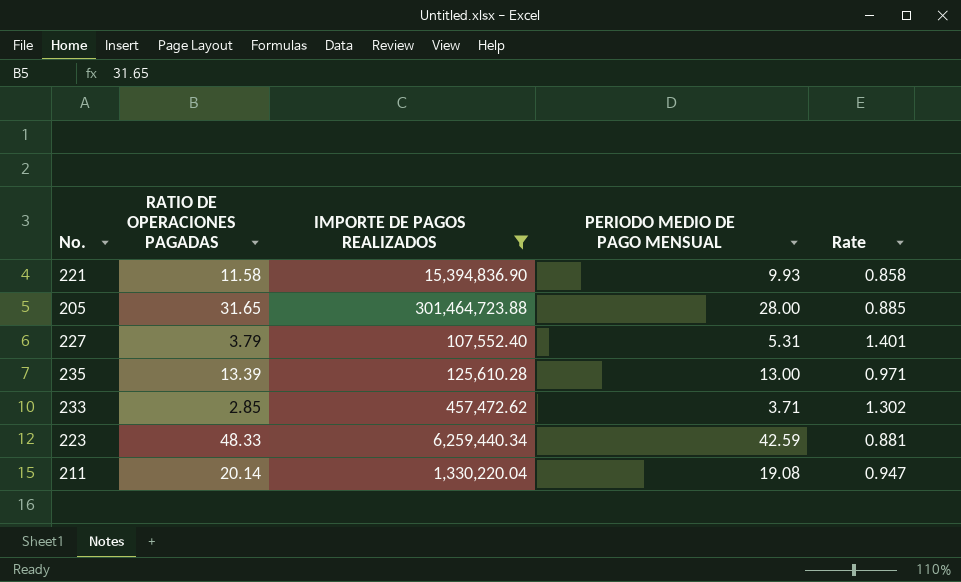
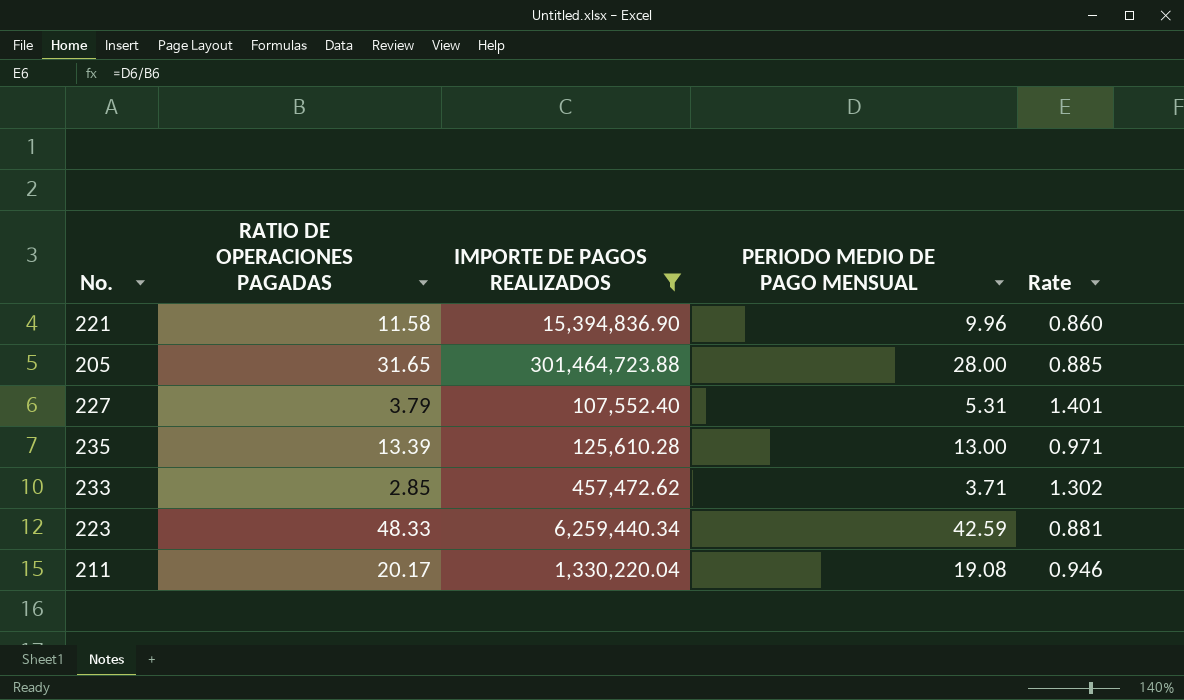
221 | PERIODO MEDIO DE PAGO MENSUAL: 9.93 -> 9.96
221 | Rate: 0.858 -> 0.860
211 | RATIO DE OPERACIONES PAGADAS: 20.14 -> 20.17
211 | Rate: 0.947 -> 0.946

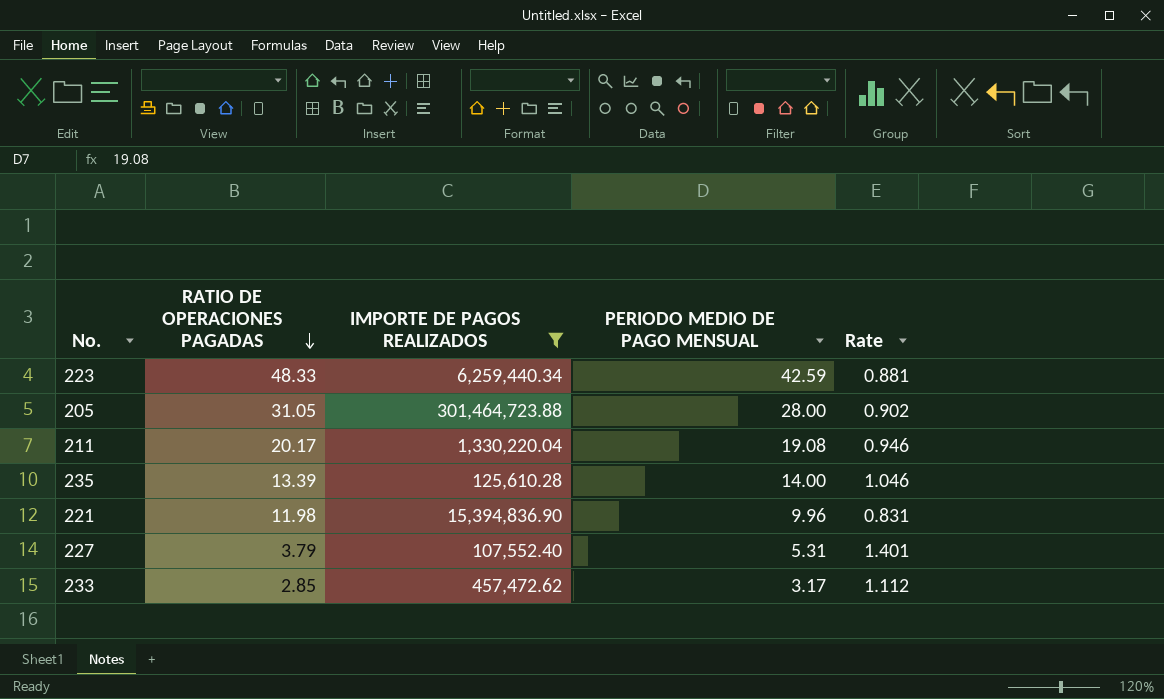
row order: none -> RATIO DE OPERACIONES PAGADAS descending
205 | RATIO DE OPERACIONES PAGADAS: 31.65 -> 31.05
205 | Rate: 0.885 -> 0.902
235 | PERIODO MEDIO DE PAGO MENSUAL: 13.00 -> 14.00
235 | Rate: 0.971 -> 1.046
221 | RATIO DE OPERACIONES PAGADAS: 11.58 -> 11.98
221 | Rate: 0.860 -> 0.831
233 | PERIODO MEDIO DE PAGO MENSUAL: 3.71 -> 3.17
233 | Rate: 1.302 -> 1.112

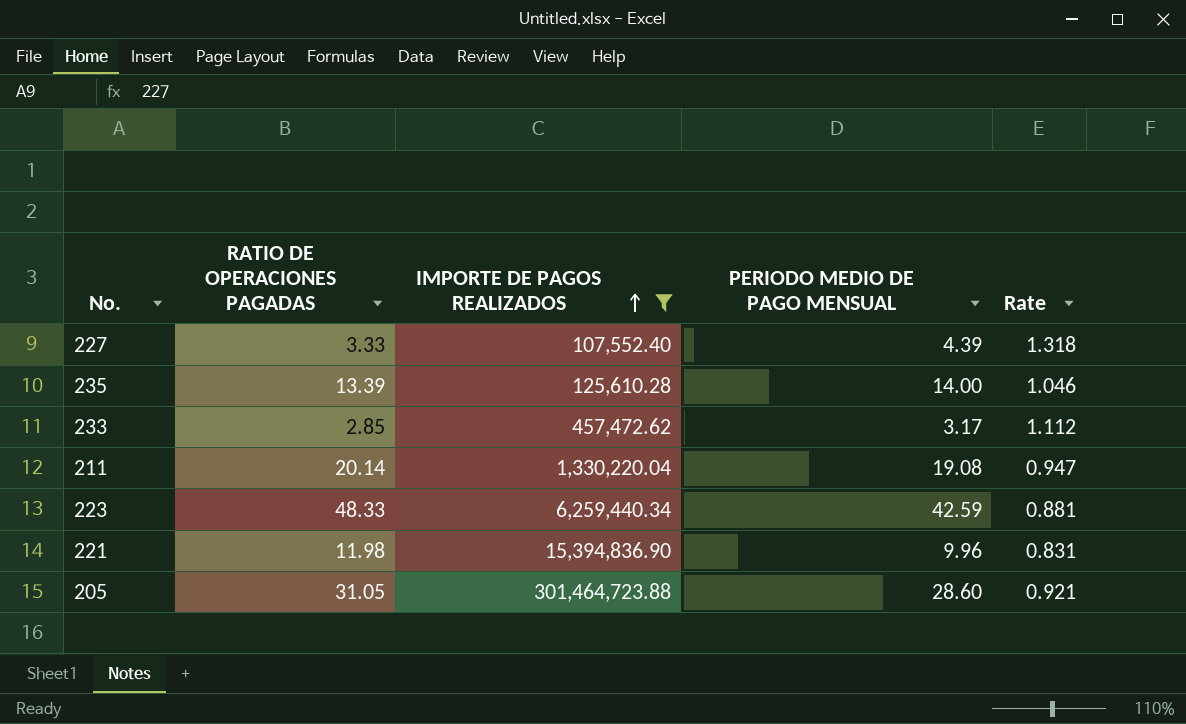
row order: RATIO DE OPERACIONES PAGADAS descending -> IMPORTE DE PAGOS REALIZADOS ascending
227 | RATIO DE OPERACIONES PAGADAS: 3.79 -> 3.33
227 | PERIODO MEDIO DE PAGO MENSUAL: 5.31 -> 4.39
227 | Rate: 1.401 -> 1.318
211 | RATIO DE OPERACIONES PAGADAS: 20.17 -> 20.14
211 | Rate: 0.946 -> 0.947
205 | PERIODO MEDIO DE PAGO MENSUAL: 28.00 -> 28.60
205 | Rate: 0.902 -> 0.921

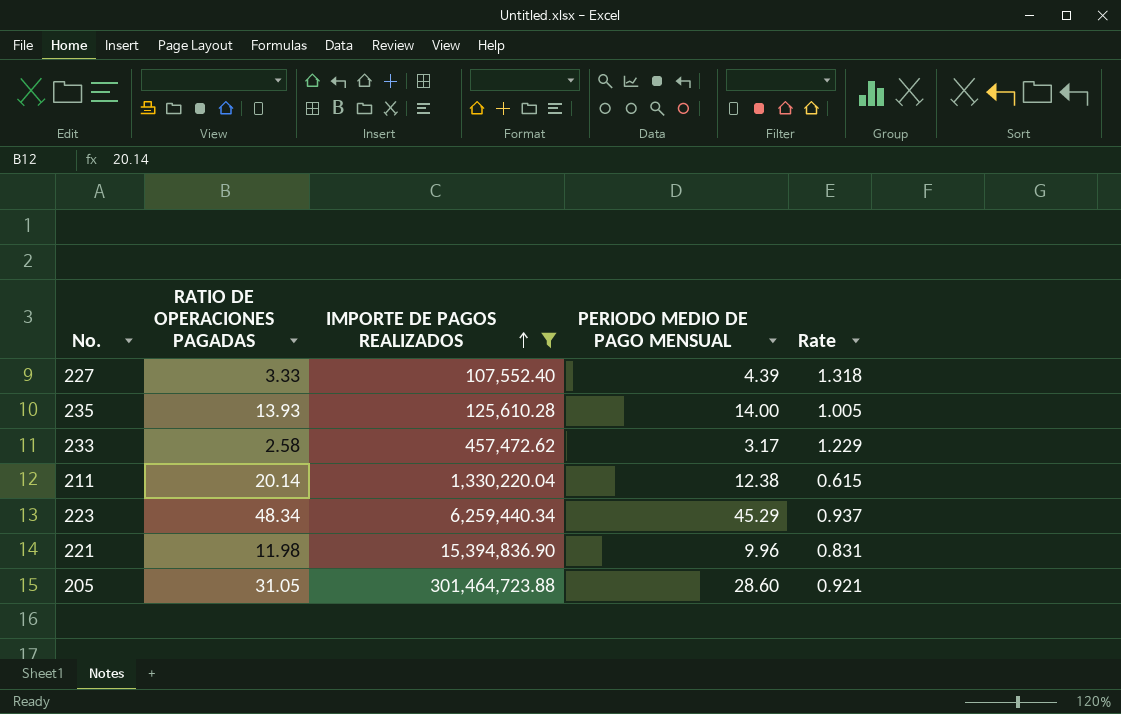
235 | RATIO DE OPERACIONES PAGADAS: 13.39 -> 13.93
235 | Rate: 1.046 -> 1.005
233 | RATIO DE OPERACIONES PAGADAS: 2.85 -> 2.58
233 | Rate: 1.112 -> 1.229
211 | PERIODO MEDIO DE PAGO MENSUAL: 19.08 -> 12.38
211 | Rate: 0.947 -> 0.615
223 | RATIO DE OPERACIONES PAGADAS: 48.33 -> 48.34
223 | PERIODO MEDIO DE PAGO MENSUAL: 42.59 -> 45.29
223 | Rate: 0.881 -> 0.937

